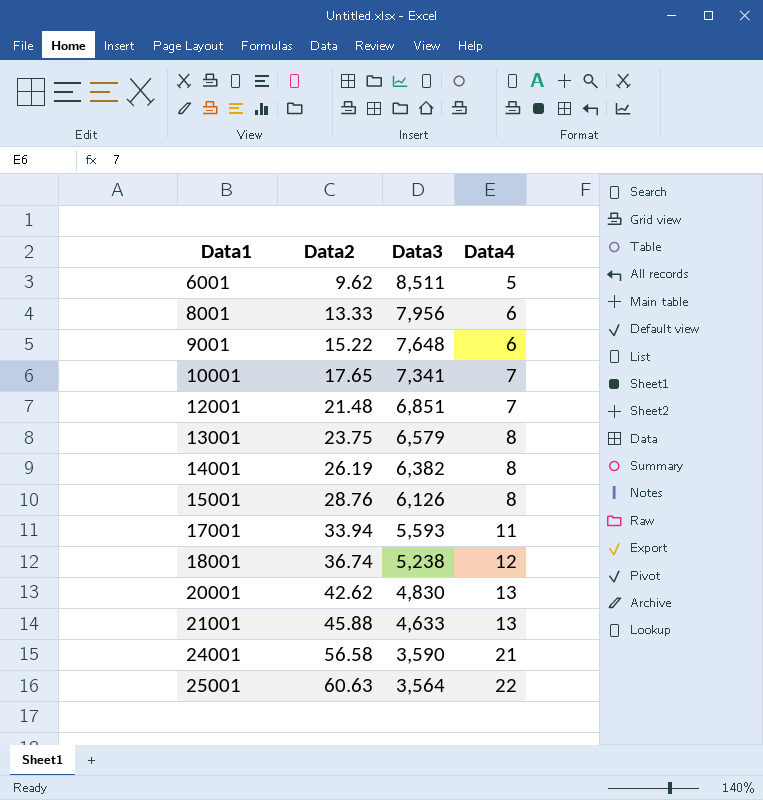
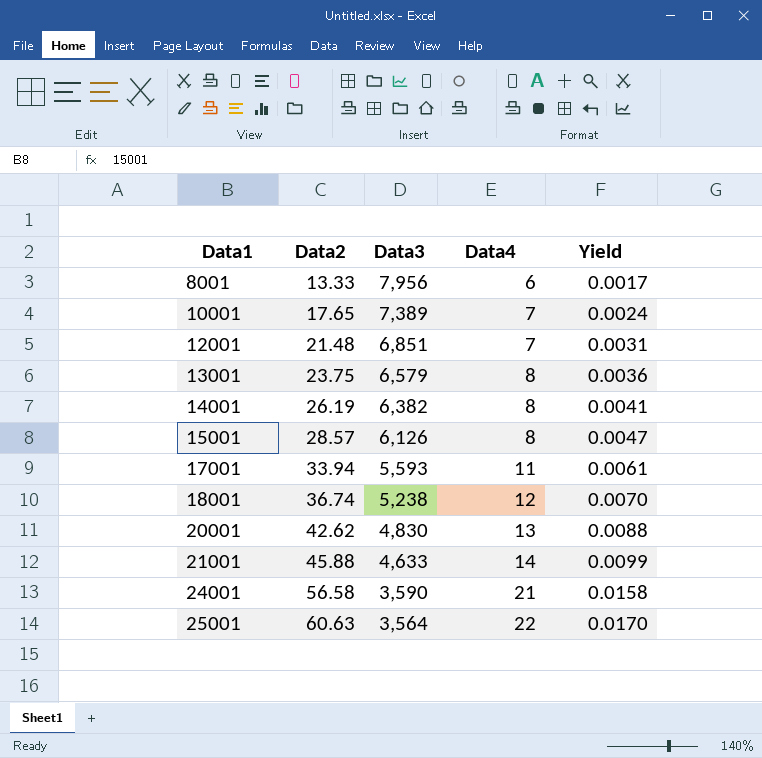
column Yield | formula: none -> [Data2] / [Data3]
row 6001: 9.62 | 8,511 | 5 -> none
row 9001: 15.22 | 7,648 | 6 -> none
10001 | Data3: 7,341 -> 7,389
15001 | Data2: 28.76 -> 28.57
21001 | Data4: 13 -> 14

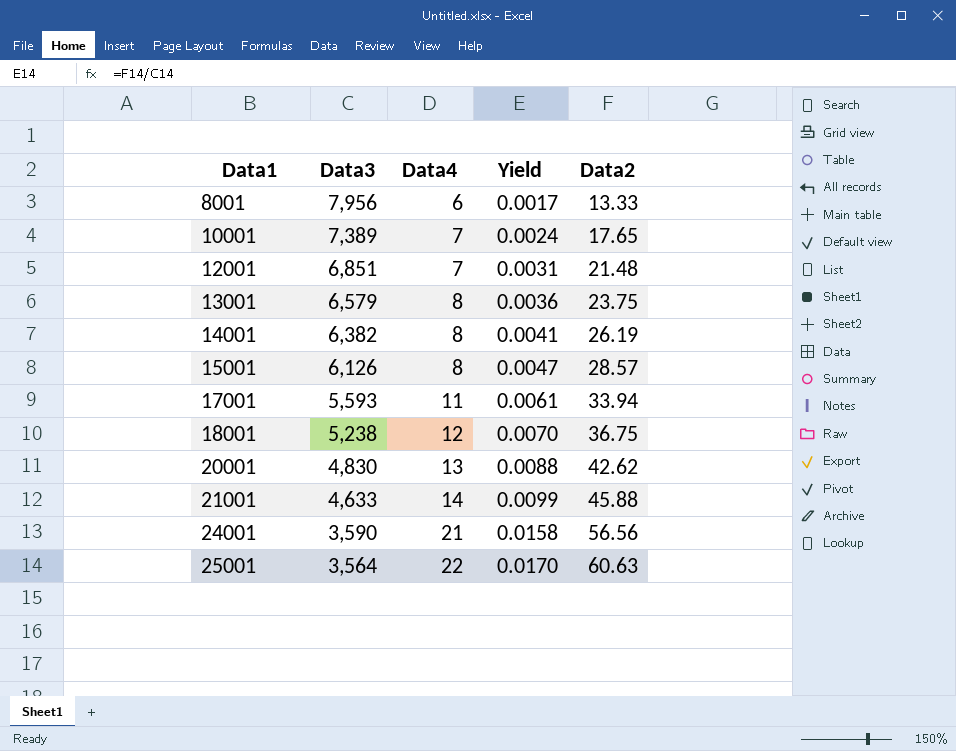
column Data2 | position: 2 -> 5
18001 | Data2: 36.74 -> 36.75
24001 | Data2: 56.58 -> 56.56

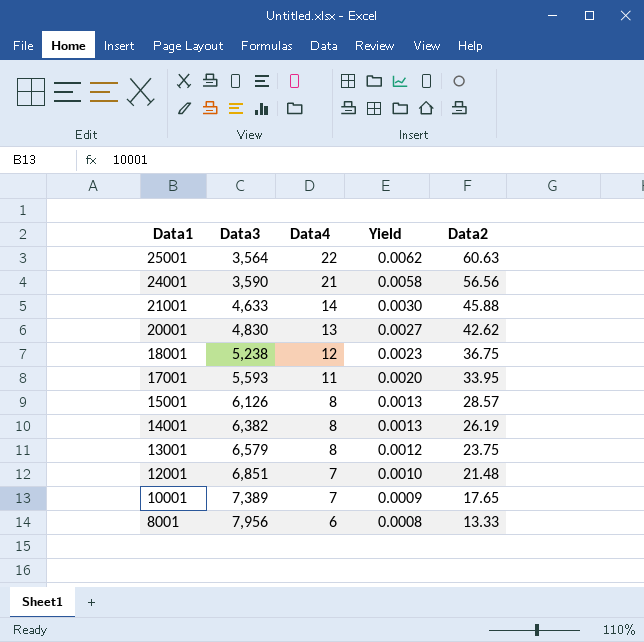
row order: Data1 ascending -> Data1 descending
column Yield | formula: [Data2] / [Data3] -> [Data4] / [Data3]
17001 | Data2: 33.94 -> 33.95

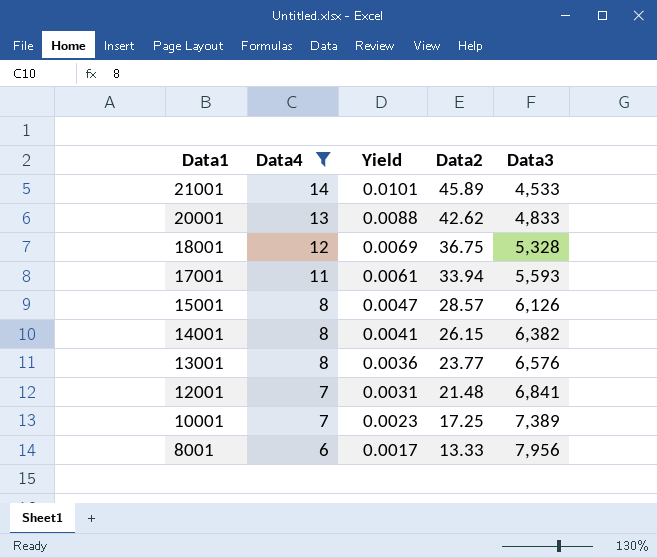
filter: none -> Data4 <= 14
column Yield | formula: [Data4] / [Data3] -> [Data2] / [Data3]
column Data3 | position: 2 -> 5
21001 | Data2: 45.88 -> 45.89
21001 | Data3: 4,633 -> 4,533
20001 | Data3: 4,830 -> 4,833
18001 | Data3: 5,238 -> 5,328
17001 | Data2: 33.95 -> 33.94
14001 | Data2: 26.19 -> 26.15
13001 | Data2: 23.75 -> 23.77
13001 | Data3: 6,579 -> 6,576
12001 | Data3: 6,851 -> 6,841
10001 | Data2: 17.65 -> 17.25

